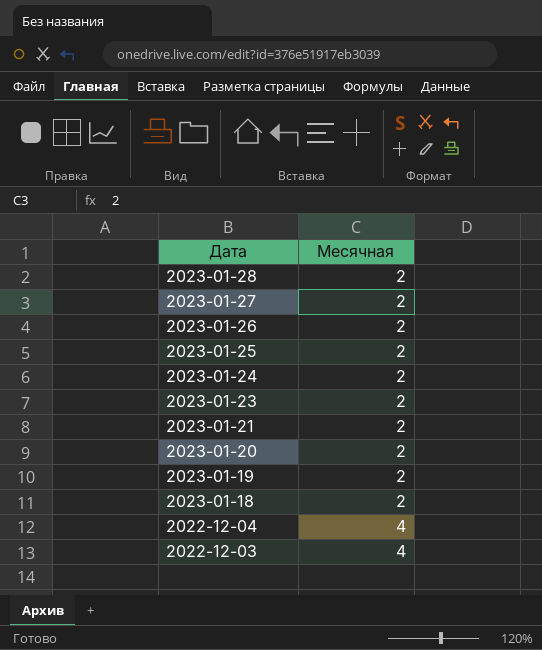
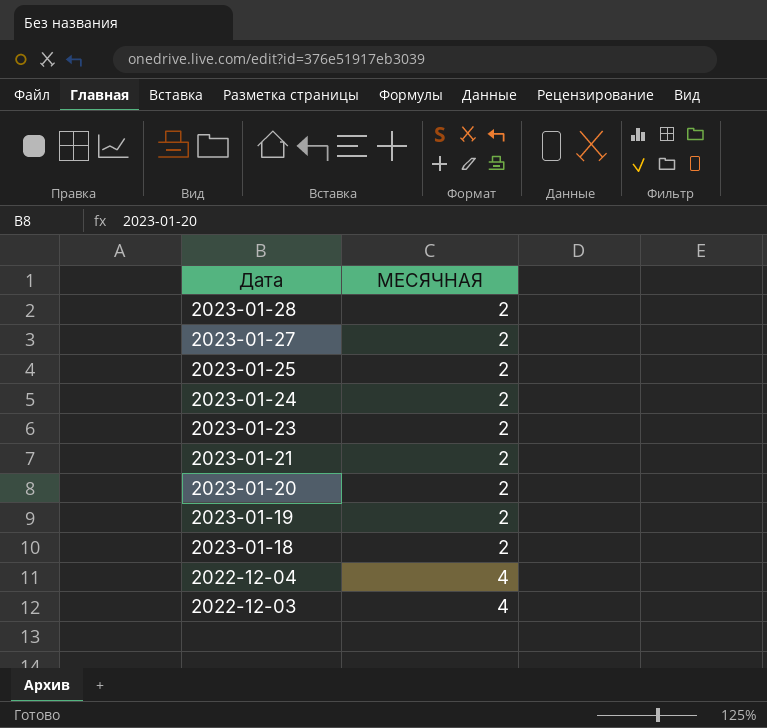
column name: Месячная -> МЕСЯЧНАЯ
row 2023-01-26: 2 -> none

